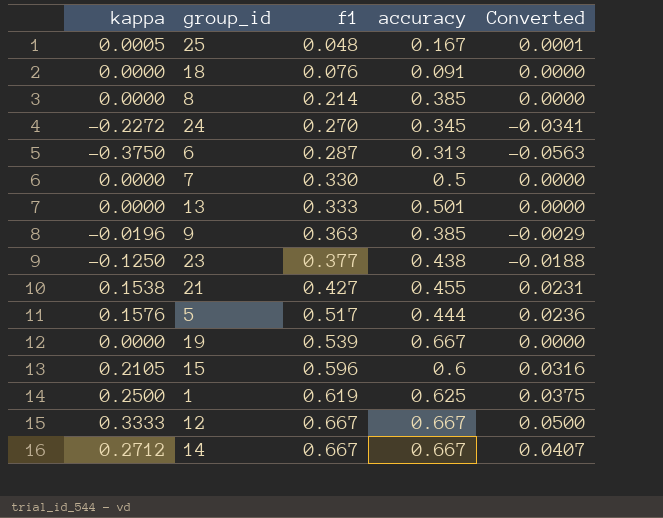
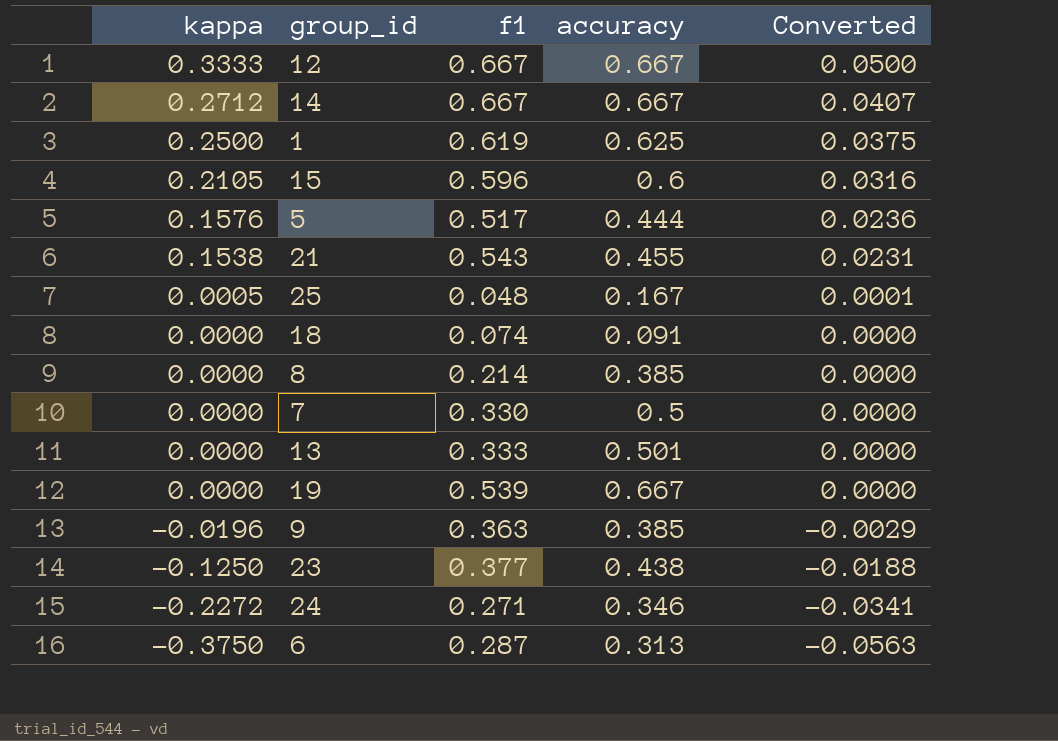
row order: f1 ascending -> kappa descending
21 | f1: 0.427 -> 0.543
18 | f1: 0.076 -> 0.074
24 | f1: 0.270 -> 0.271
24 | accuracy: 0.345 -> 0.346

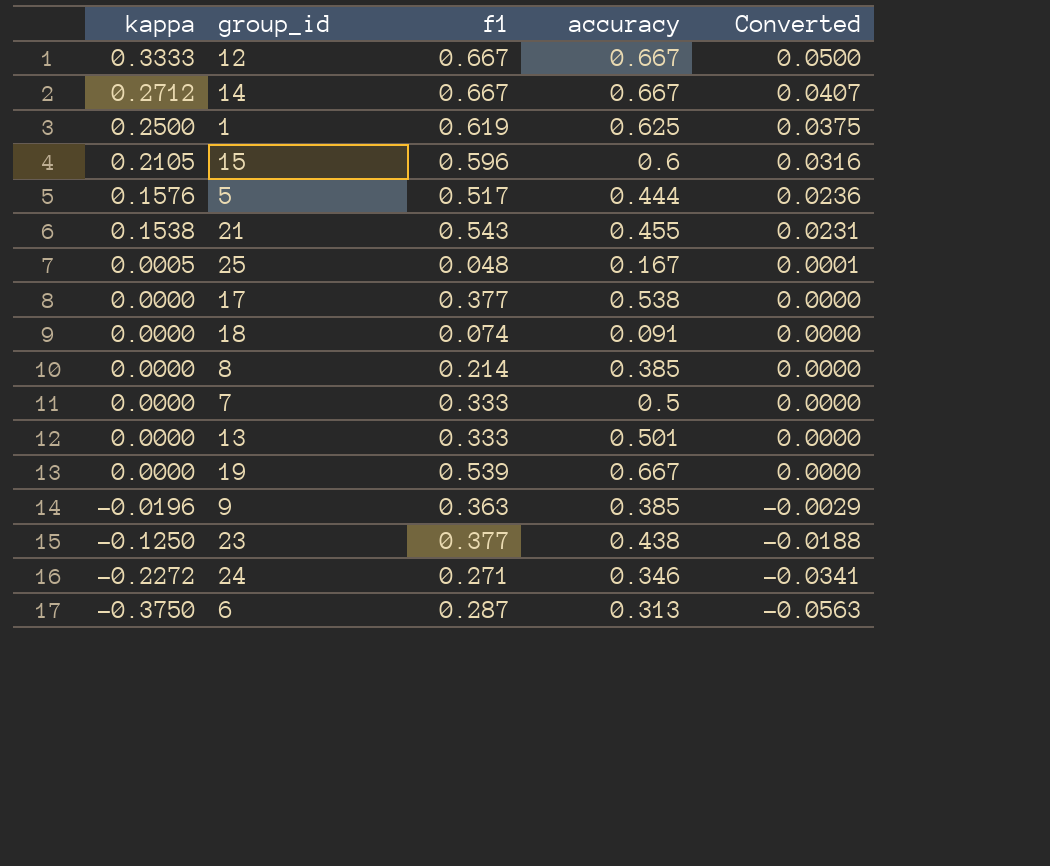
row 17: none -> 0.0000 | 0.377 | 0.538 | 0.0000
7 | f1: 0.330 -> 0.333

